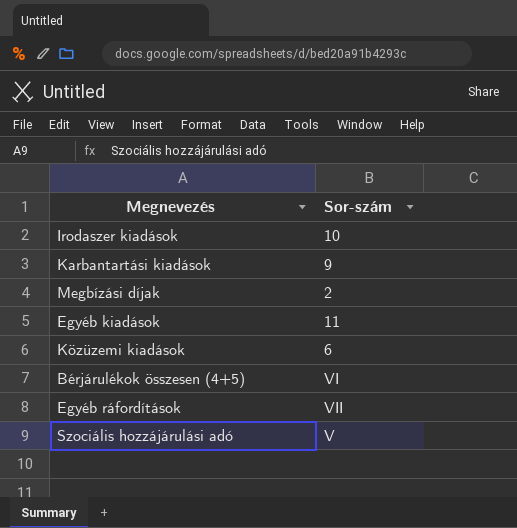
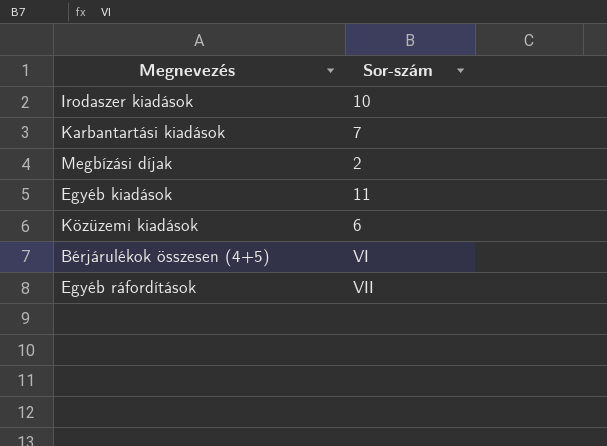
row Szociális hozzájárulási adó: V -> none
Karbantartási kiadások | Sor-szám: 9 -> 7

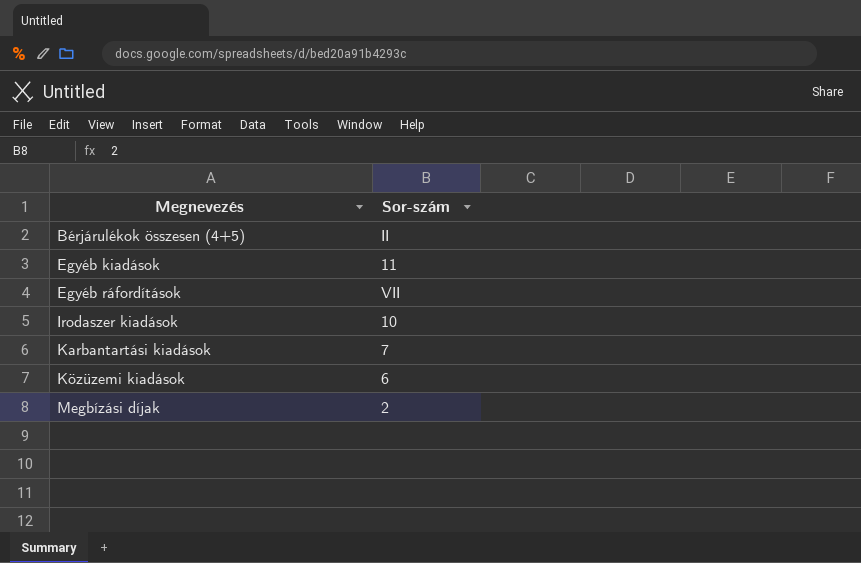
row order: none -> Megnevezés ascending
Bérjárulékok összesen (4+5) | Sor-szám: VI -> II

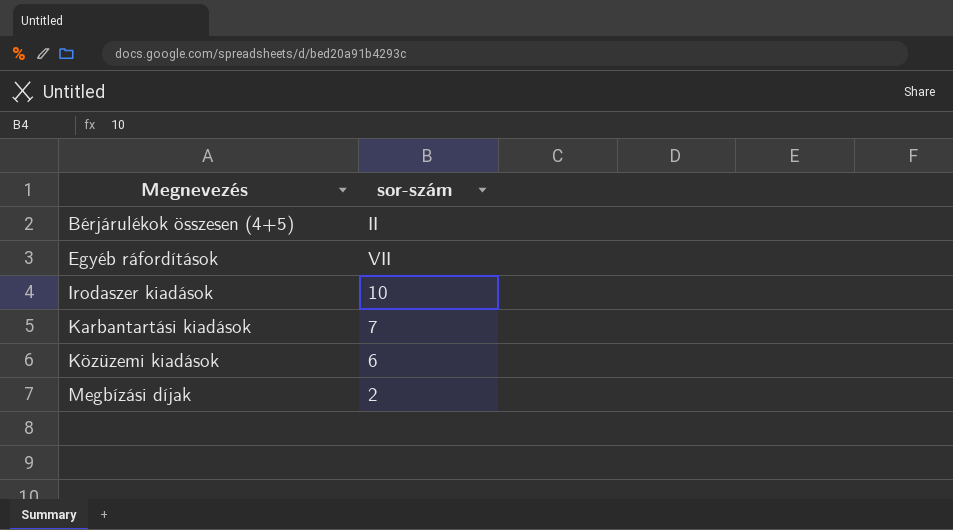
column name: Sor-szám -> sor-szám
row Egyéb kiadások: 11 -> none

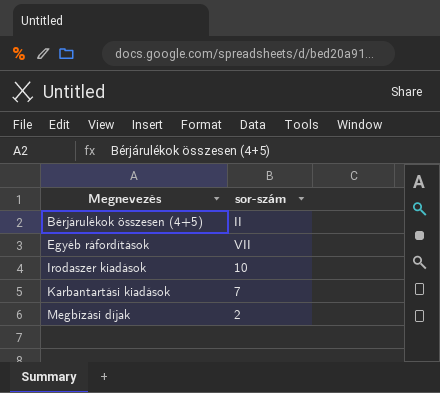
row Közüzemi kiadások: 6 -> none

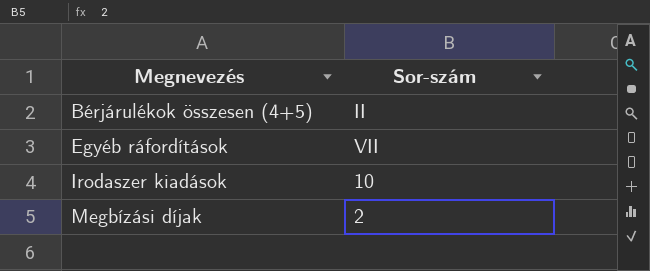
column name: sor-szám -> Sor-szám
row Karbantartási kiadások: 7 -> none

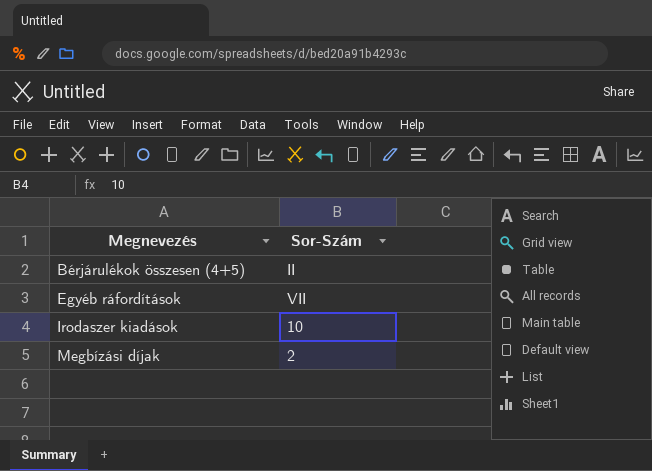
column name: Sor-szám -> Sor-Szám

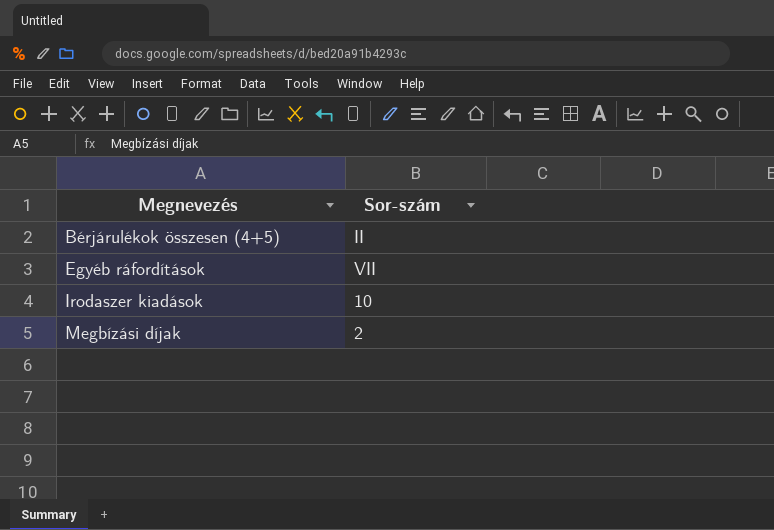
column name: Sor-Szám -> Sor-szám

